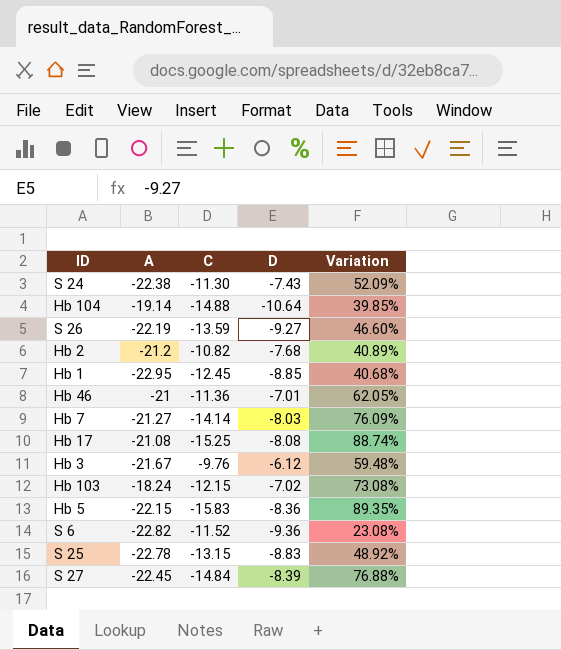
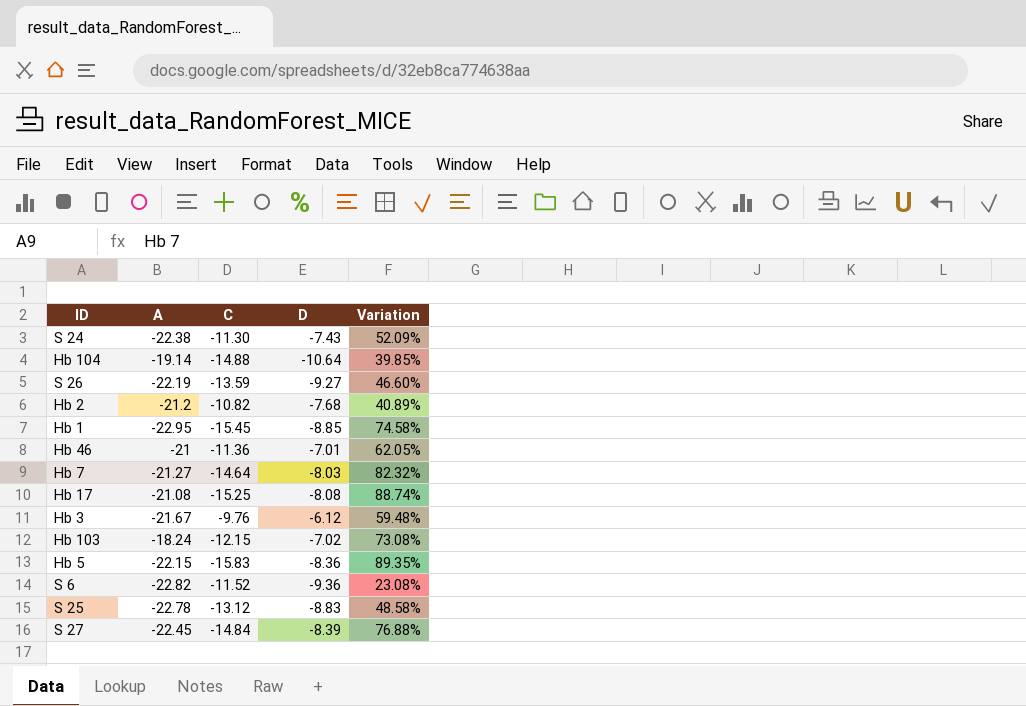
Hb 1 | C: -12.45 -> -15.45
Hb 1 | Variation: 40.68% -> 74.58%
Hb 7 | C: -14.14 -> -14.64
Hb 7 | Variation: 76.09% -> 82.32%
S 25 | C: -13.15 -> -13.12
S 25 | Variation: 48.92% -> 48.58%

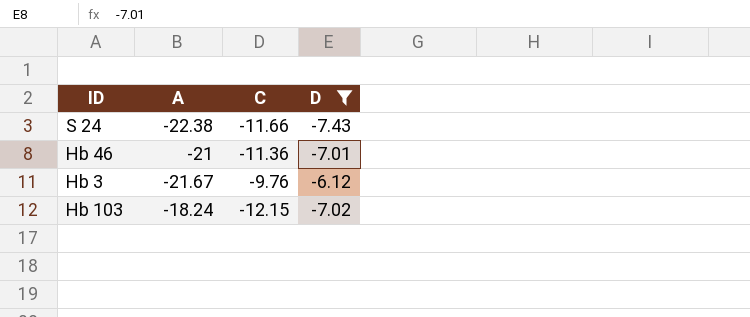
filter: none -> D >= -7.43
column Variation | formula: ([C] - [D]) / [D] -> none
S 24 | C: -11.30 -> -11.66

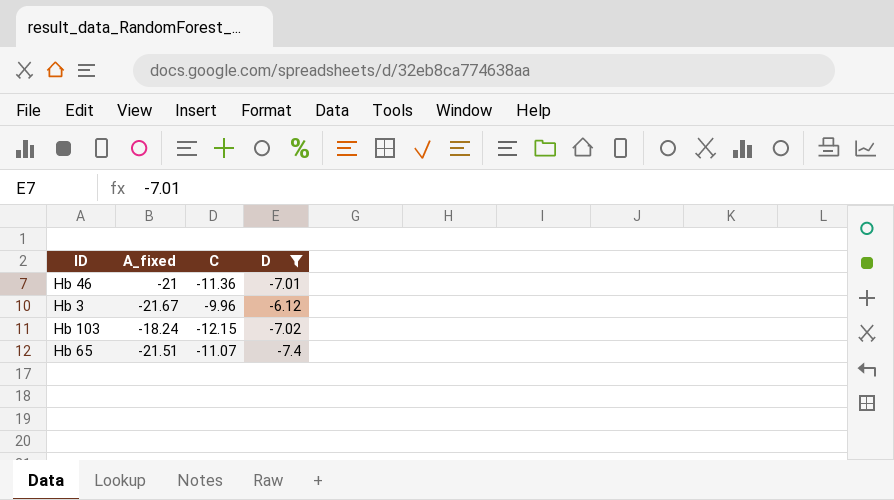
column name: A -> A_fixed
row S 24: -22.38 | -11.66 | -7.43 -> none
Hb 3 | C: -9.76 -> -9.96
row Hb 65: none -> -21.51 | -11.07 | -7.4

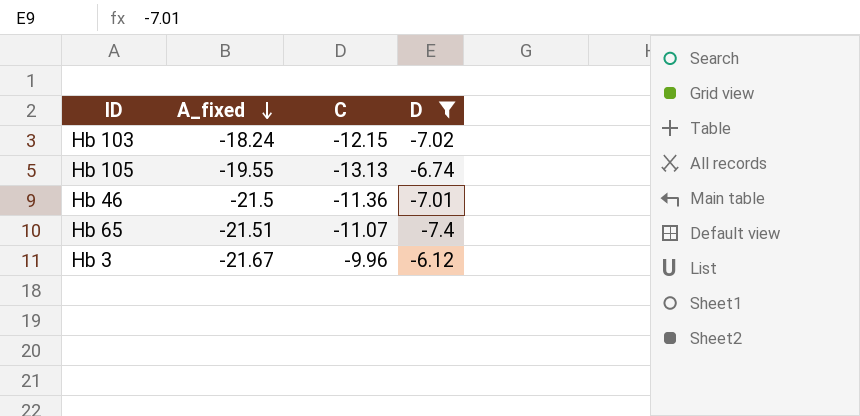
row order: none -> A_fixed descending
row Hb 105: none -> -19.55 | -13.13 | -6.74
Hb 46 | A_fixed: -21 -> -21.5

